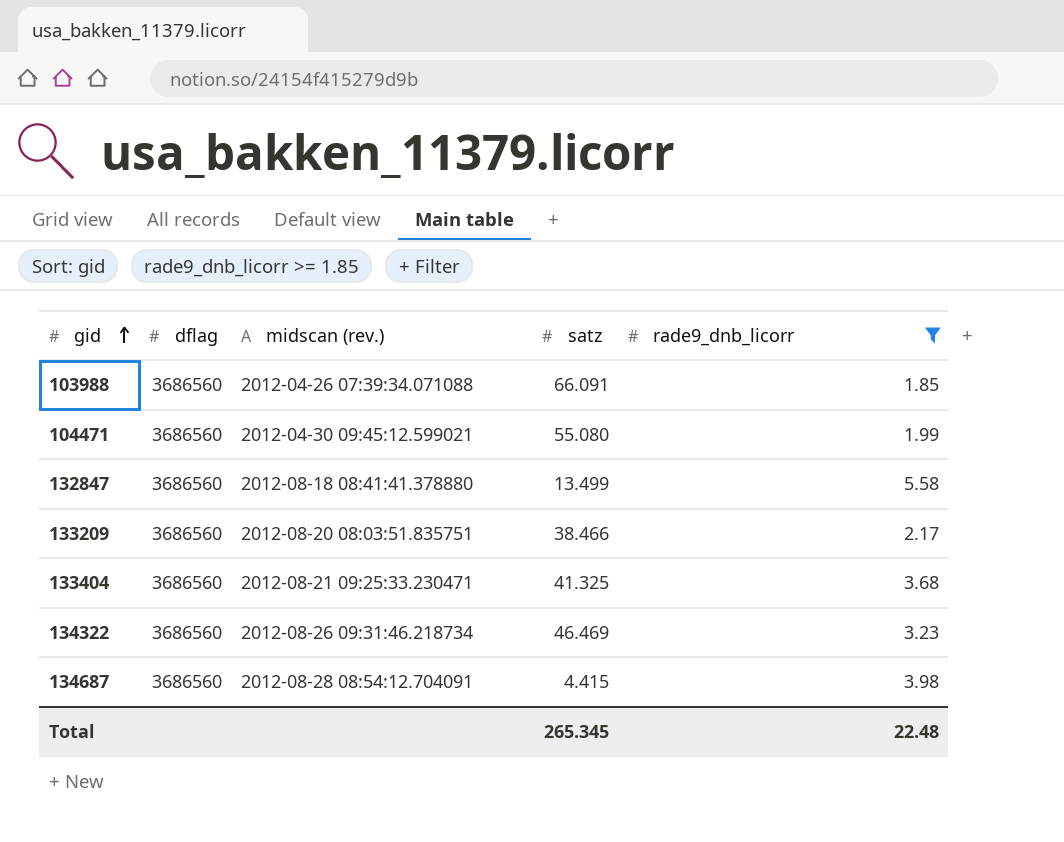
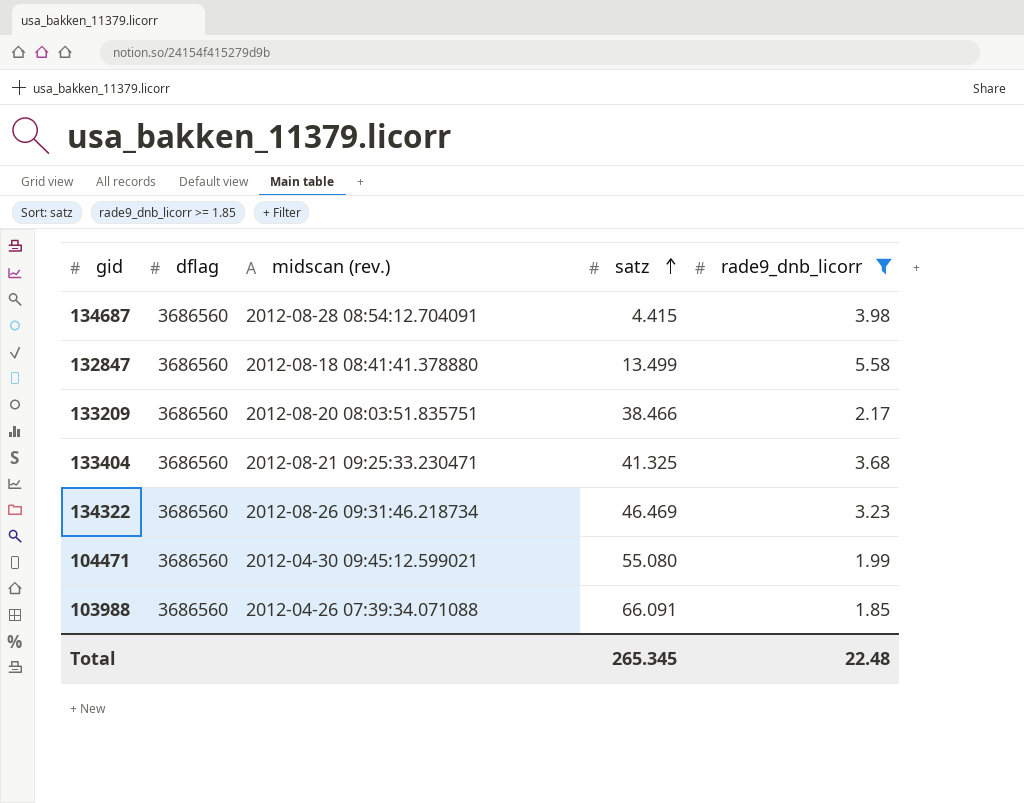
row order: gid ascending -> satz ascending

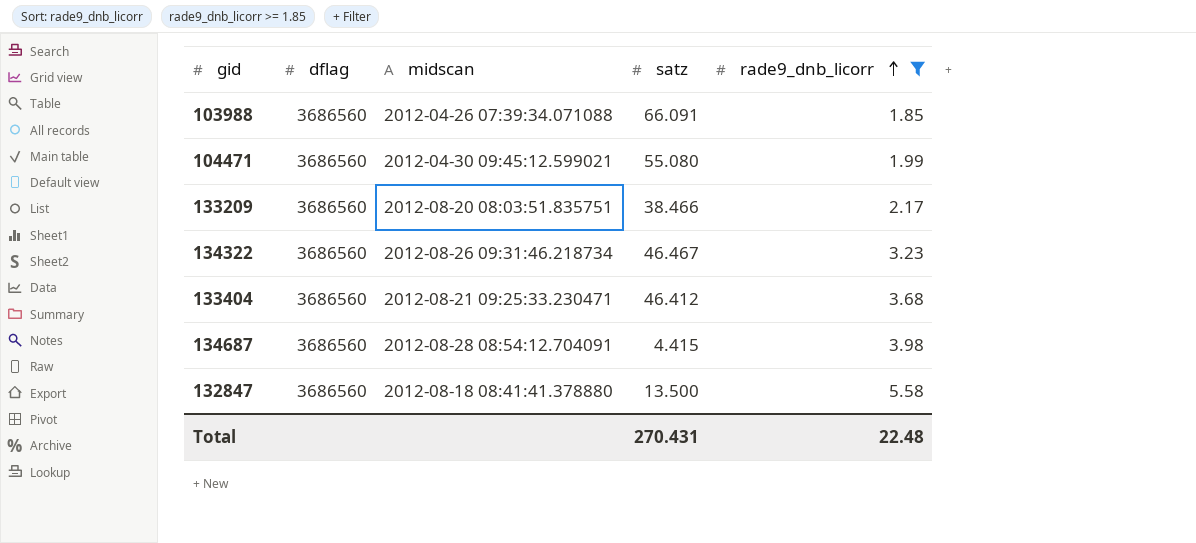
row order: satz ascending -> rade9_dnb_licorr ascending
column name: midscan (rev.) -> midscan
134322 | satz: 46.469 -> 46.467
133404 | satz: 41.325 -> 46.412
132847 | satz: 13.499 -> 13.500
Total | satz: 265.345 -> 270.431

